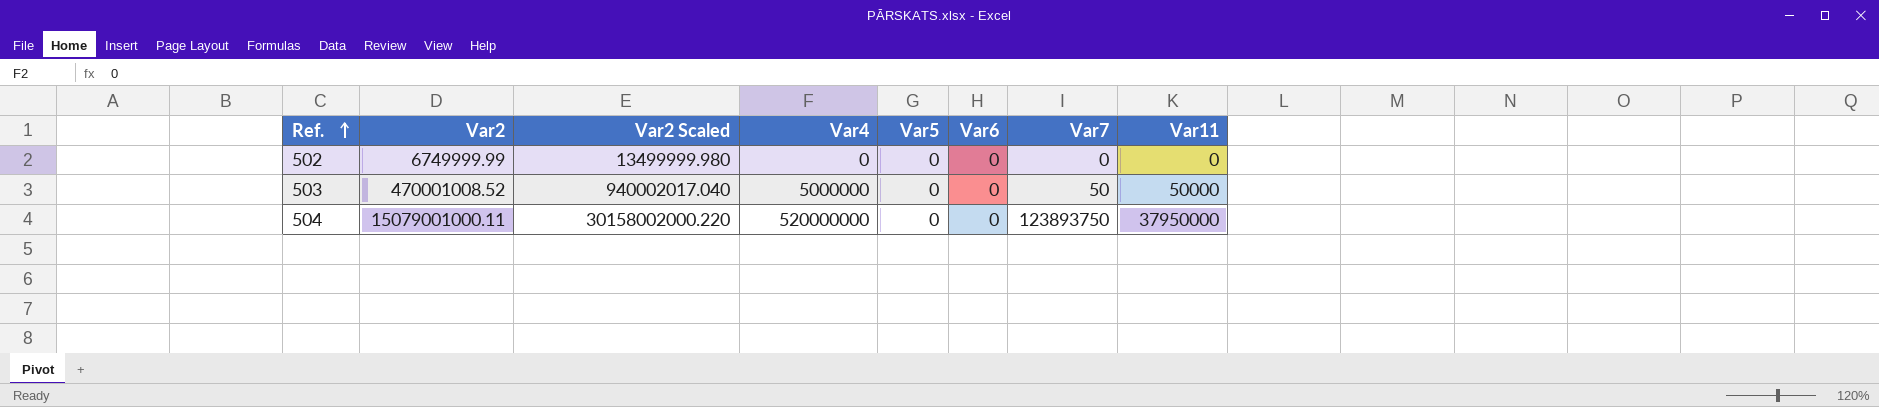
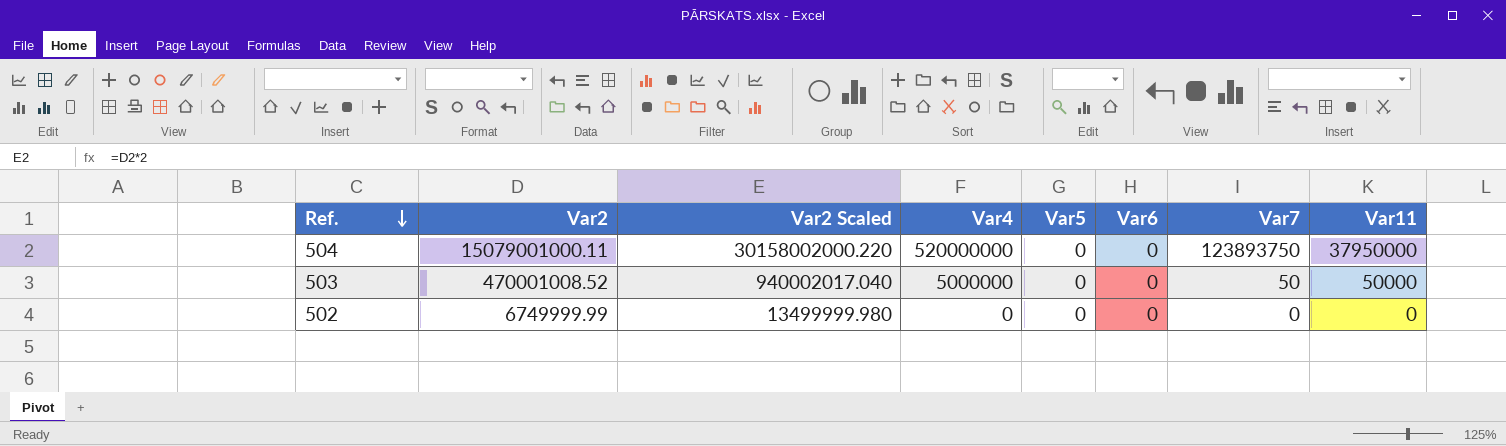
row order: Ref. ascending -> Ref. descending

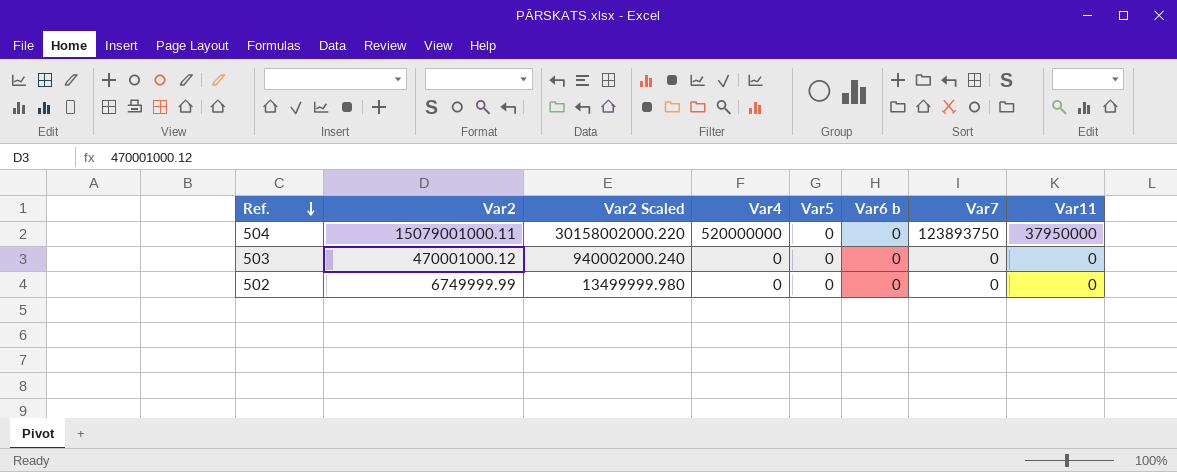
column name: Var6 -> Var6 b
503 | Var2: 470001008.52 -> 470001000.12
503 | Var2 Scaled: 940002017.040 -> 940002000.240
503 | Var4: 5000000 -> 0
503 | Var7: 50 -> 0
503 | Var11: 50000 -> 0

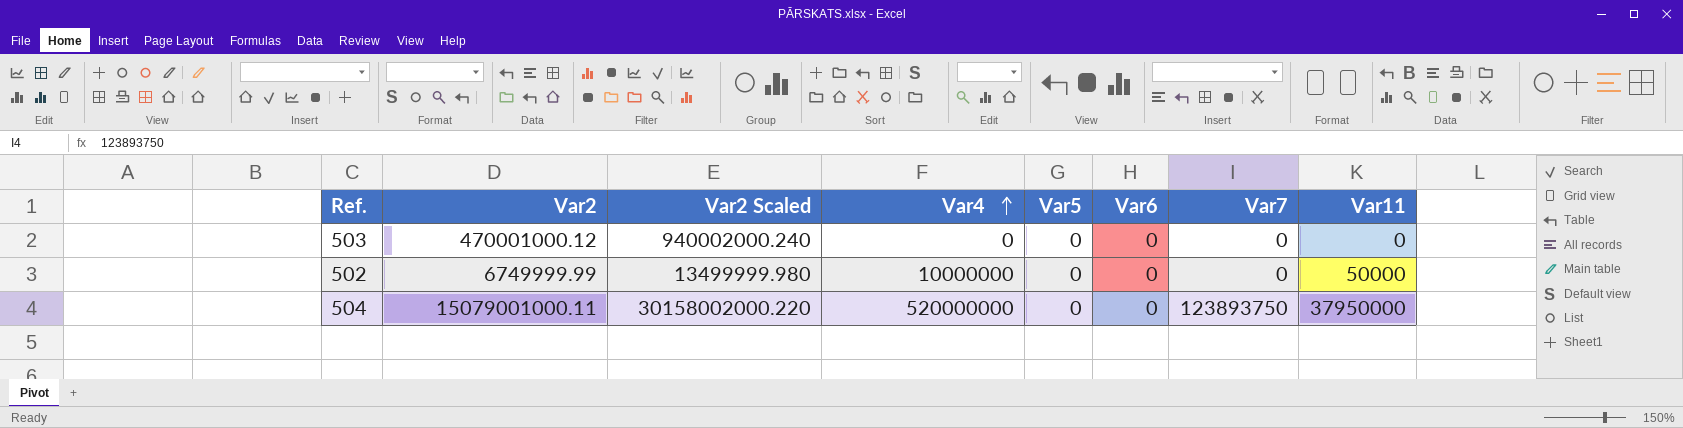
row order: Ref. descending -> Var4 ascending
column name: Var6 b -> Var6
502 | Var4: 0 -> 10000000
502 | Var11: 0 -> 50000

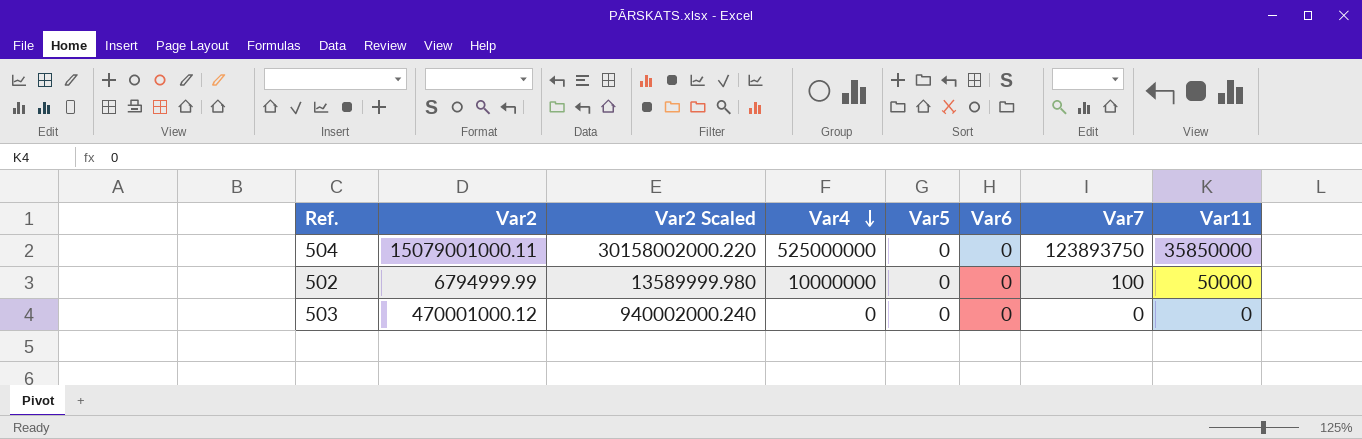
row order: Var4 ascending -> Var4 descending
504 | Var4: 520000000 -> 525000000
504 | Var11: 37950000 -> 35850000
502 | Var2: 6749999.99 -> 6794999.99
502 | Var2 Scaled: 13499999.980 -> 13589999.980
502 | Var7: 0 -> 100

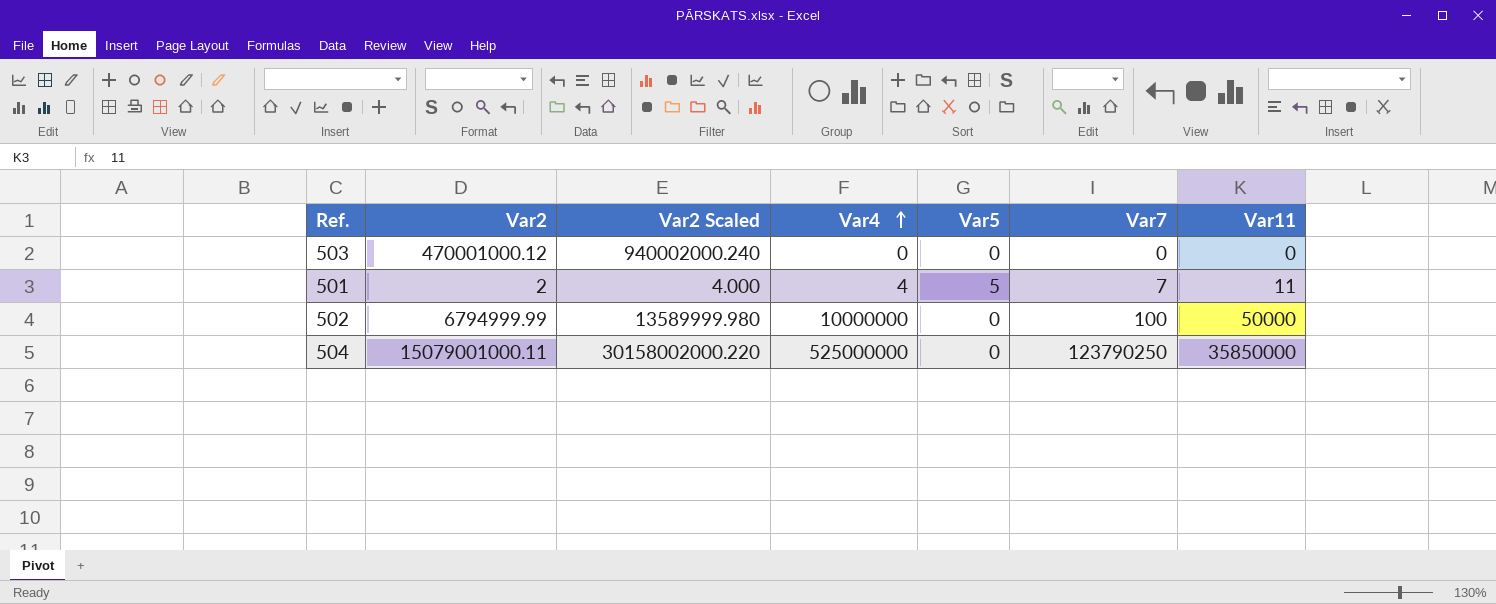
row order: Var4 descending -> Var4 ascending
column Var6 | position: 6 -> none
row 501: none -> 2 | 4.000 | 4 | 5 | 7 | 11
504 | Var7: 123893750 -> 123790250

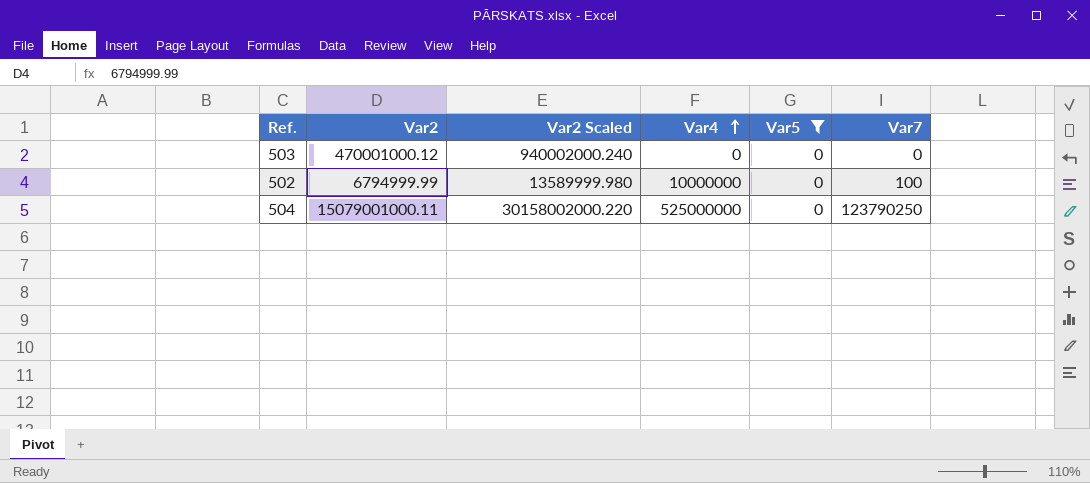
filter: none -> Var5 = 0
column Var11 | position: 7 -> none

